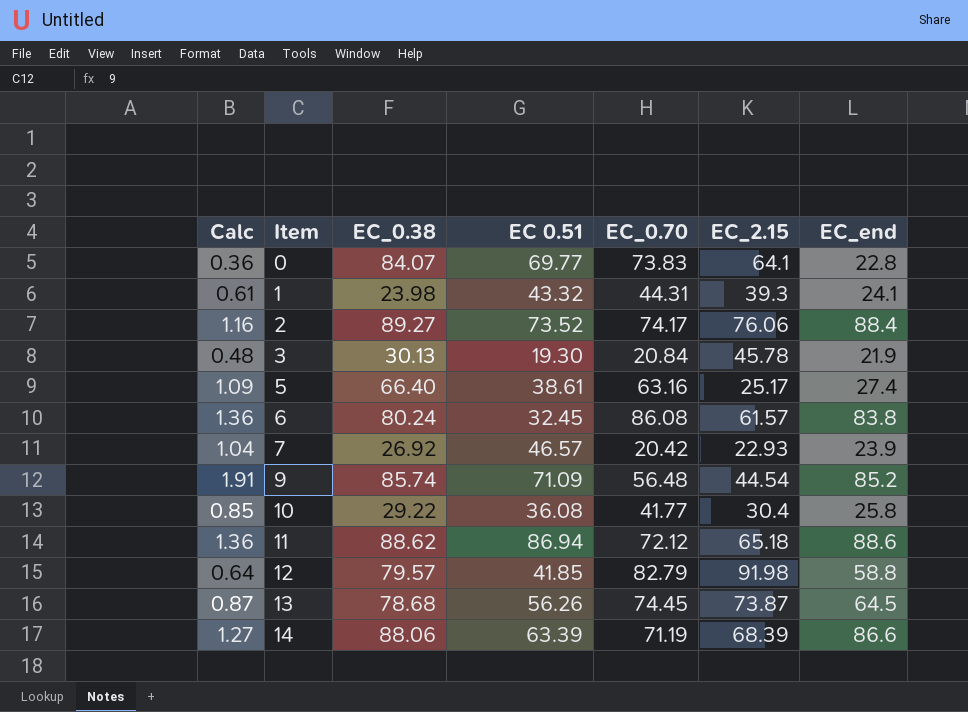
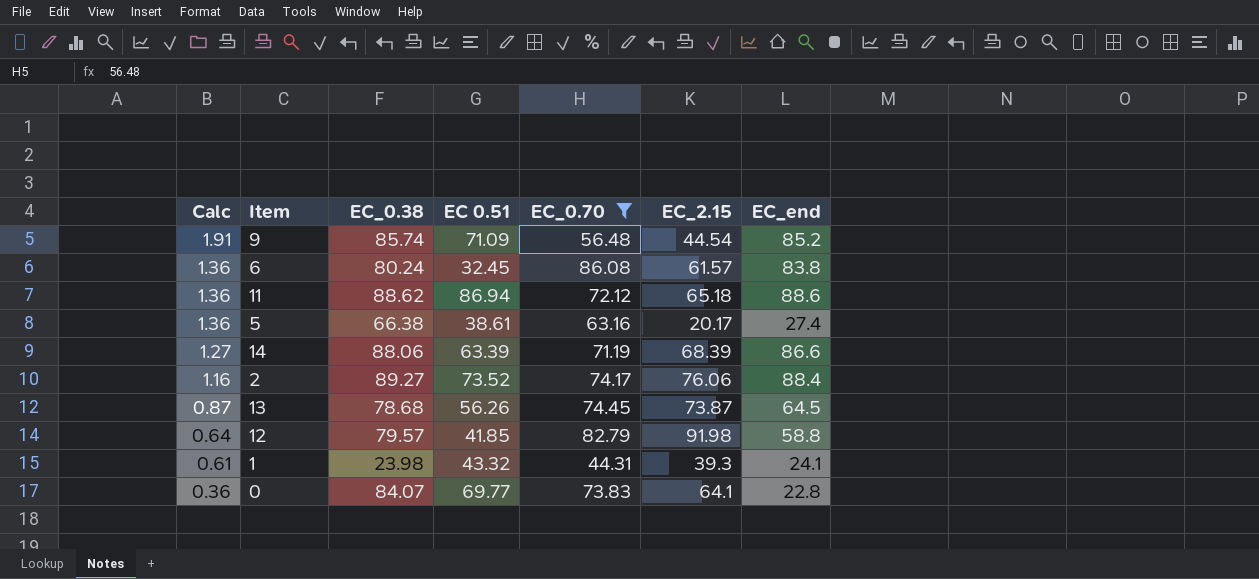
filter: none -> EC_0.70 >= 44.31
row order: Item ascending -> Calc descending
5 | Calc: 1.09 -> 1.36
5 | EC_0.38: 66.40 -> 66.38
5 | EC_2.15: 25.17 -> 20.17

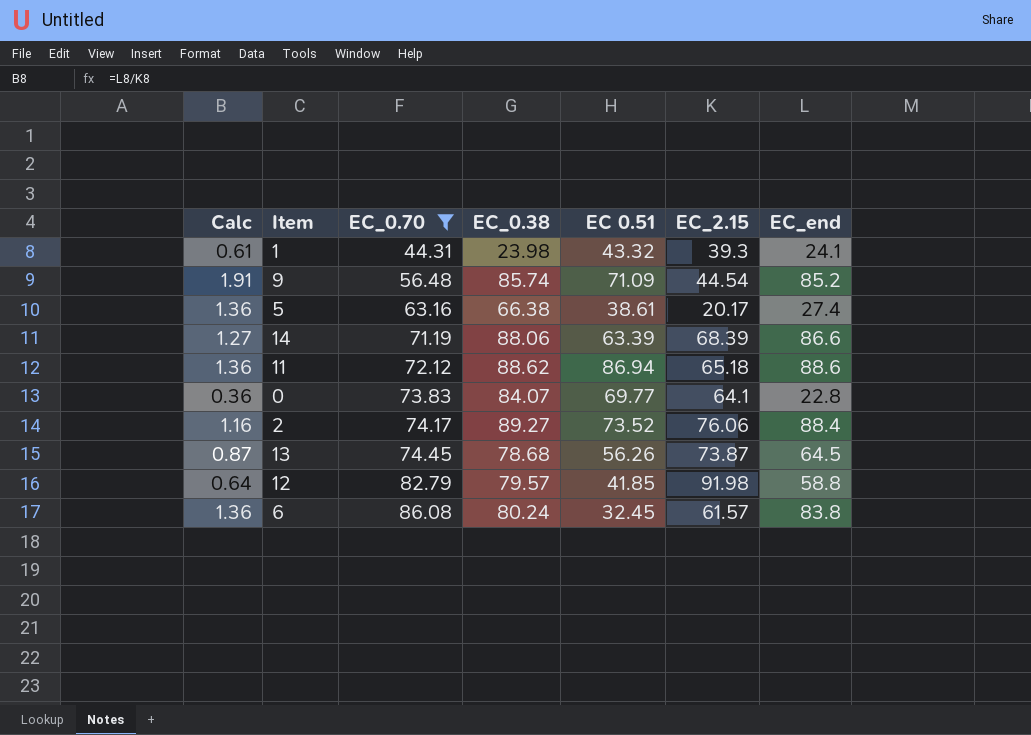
row order: Calc descending -> EC_0.70 ascending
column EC_0.70 | position: 5 -> 3

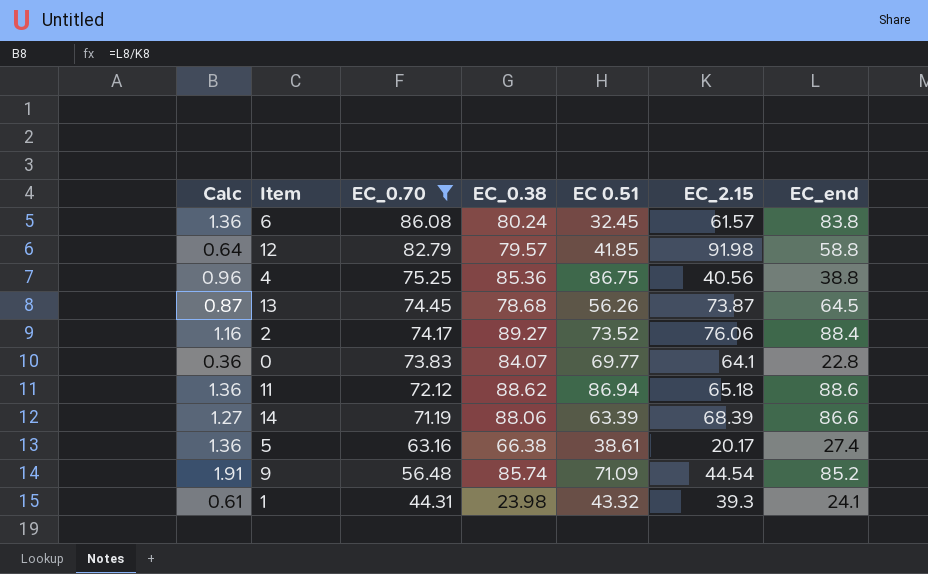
row order: EC_0.70 ascending -> EC_0.70 descending
row 4: none -> 0.96 | 75.25 | 85.36 | 86.75 | 40.56 | 38.8

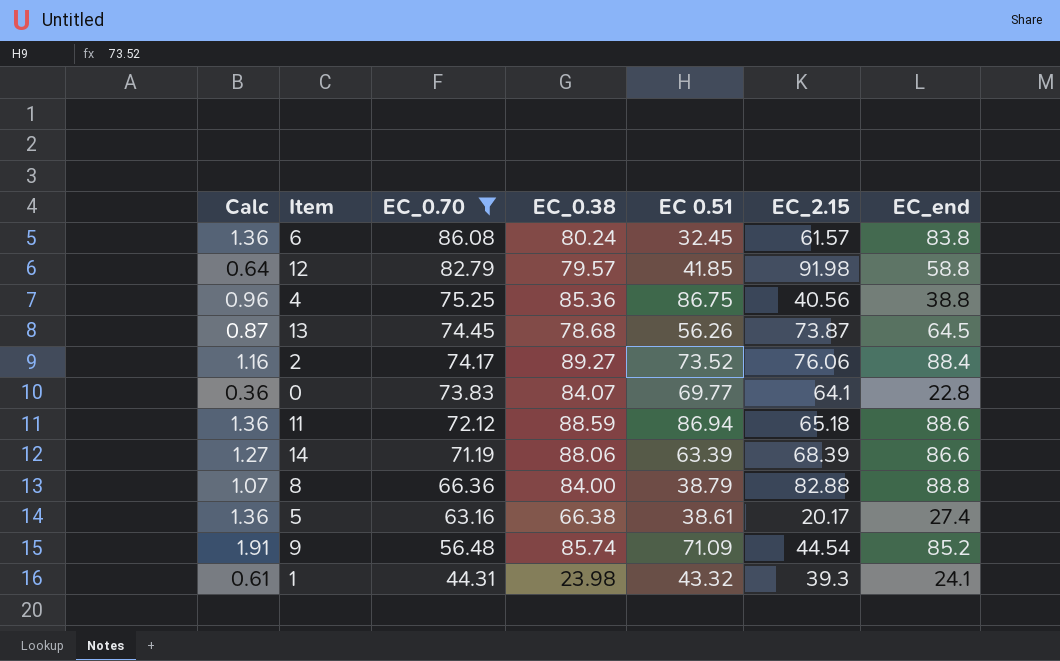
11 | EC_0.38: 88.62 -> 88.59
row 8: none -> 1.07 | 66.36 | 84.00 | 38.79 | 82.88 | 88.8

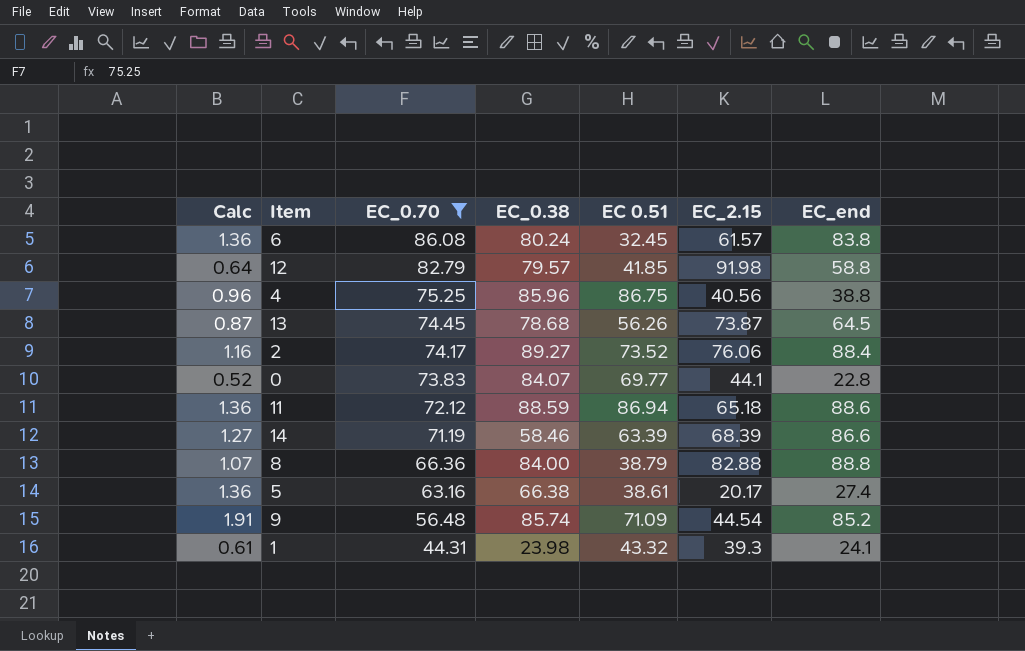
4 | EC_0.38: 85.36 -> 85.96
0 | Calc: 0.36 -> 0.52
0 | EC_2.15: 64.1 -> 44.1
14 | EC_0.38: 88.06 -> 58.46

